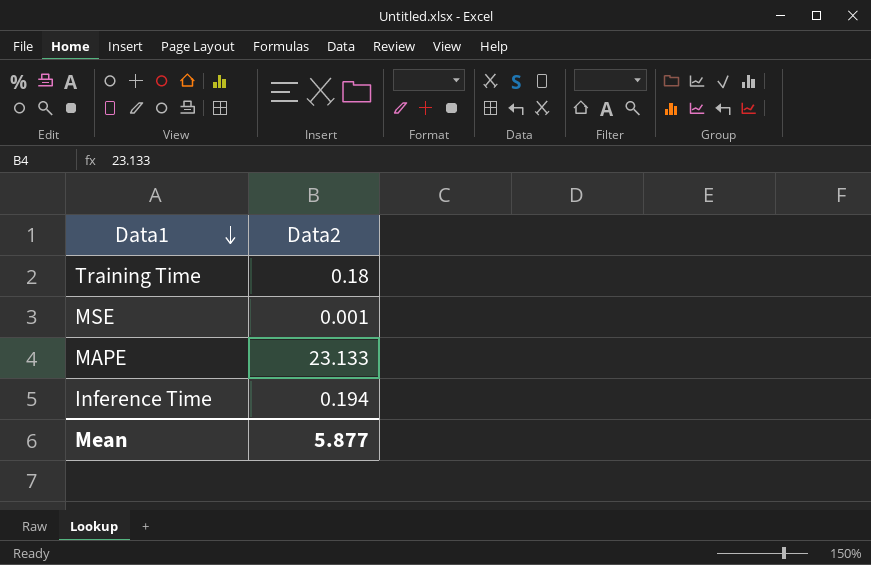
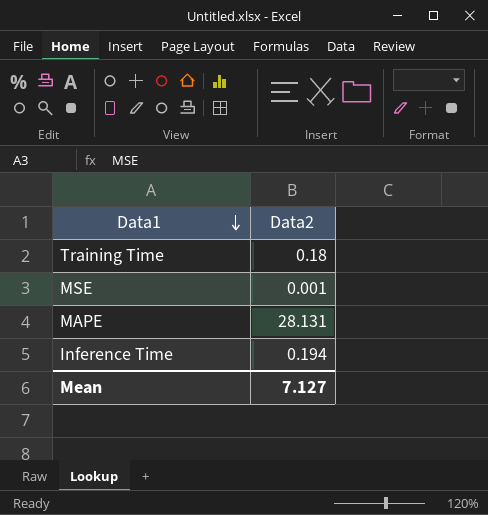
MAPE | Data2: 23.133 -> 28.131
Mean | Data2: 5.877 -> 7.127

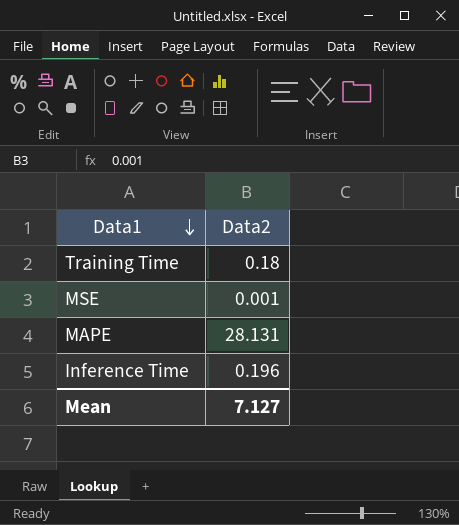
Inference Time | Data2: 0.194 -> 0.196

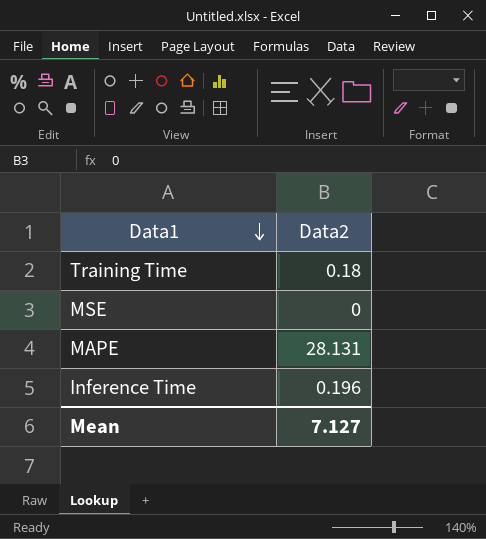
MSE | Data2: 0.001 -> 0

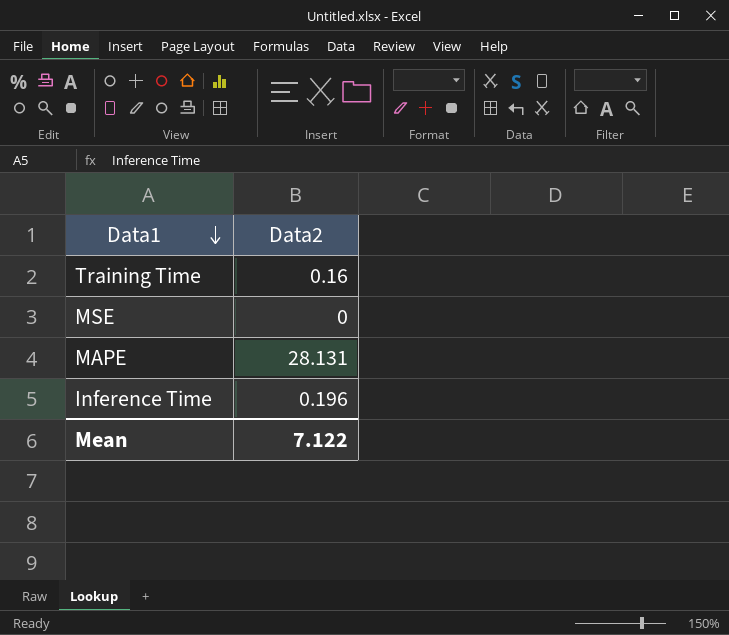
Training Time | Data2: 0.18 -> 0.16
Mean | Data2: 7.127 -> 7.122

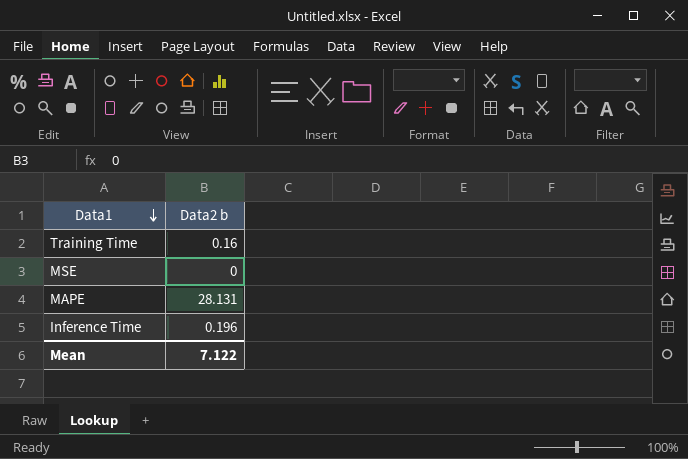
column name: Data2 -> Data2 b

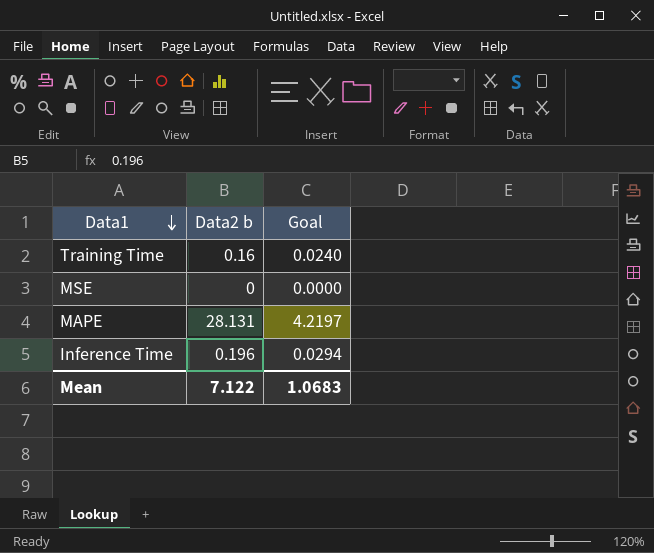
column Goal | formula: none -> [Data2 b] * 0.15

